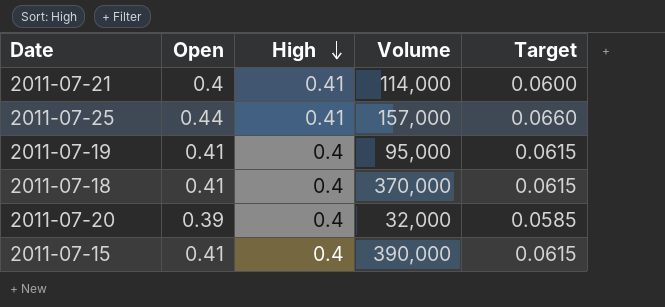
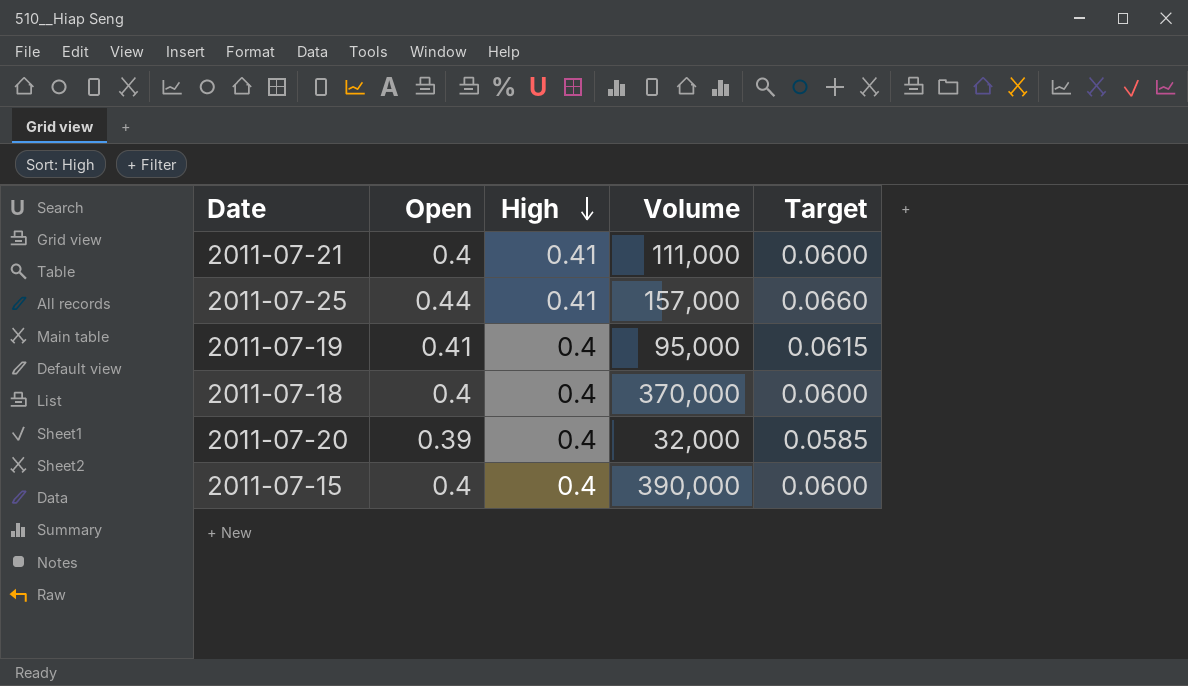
2011-07-21 | Volume: 114,000 -> 111,000
2011-07-18 | Open: 0.41 -> 0.4
2011-07-18 | Target: 0.0615 -> 0.0600
2011-07-15 | Open: 0.41 -> 0.4
2011-07-15 | Target: 0.0615 -> 0.0600

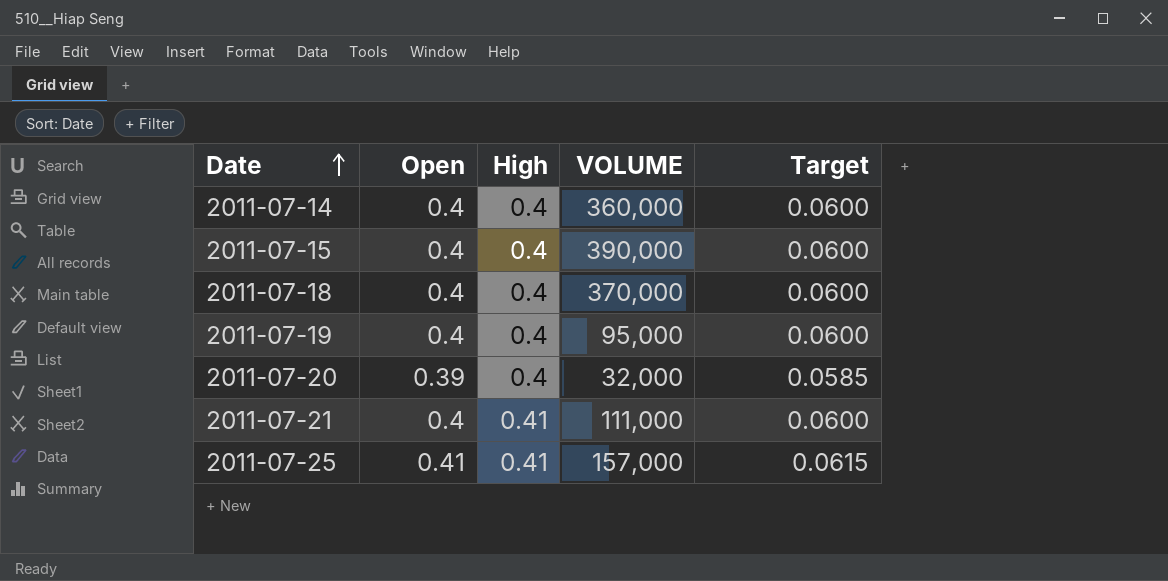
row order: High descending -> Date ascending
column name: Volume -> VOLUME
row 2011-07-14: none -> 0.4 | 0.4 | 360,000 | 0.0600
2011-07-19 | Open: 0.41 -> 0.4
2011-07-19 | Target: 0.0615 -> 0.0600
2011-07-25 | Open: 0.44 -> 0.41
2011-07-25 | Target: 0.0660 -> 0.0615

